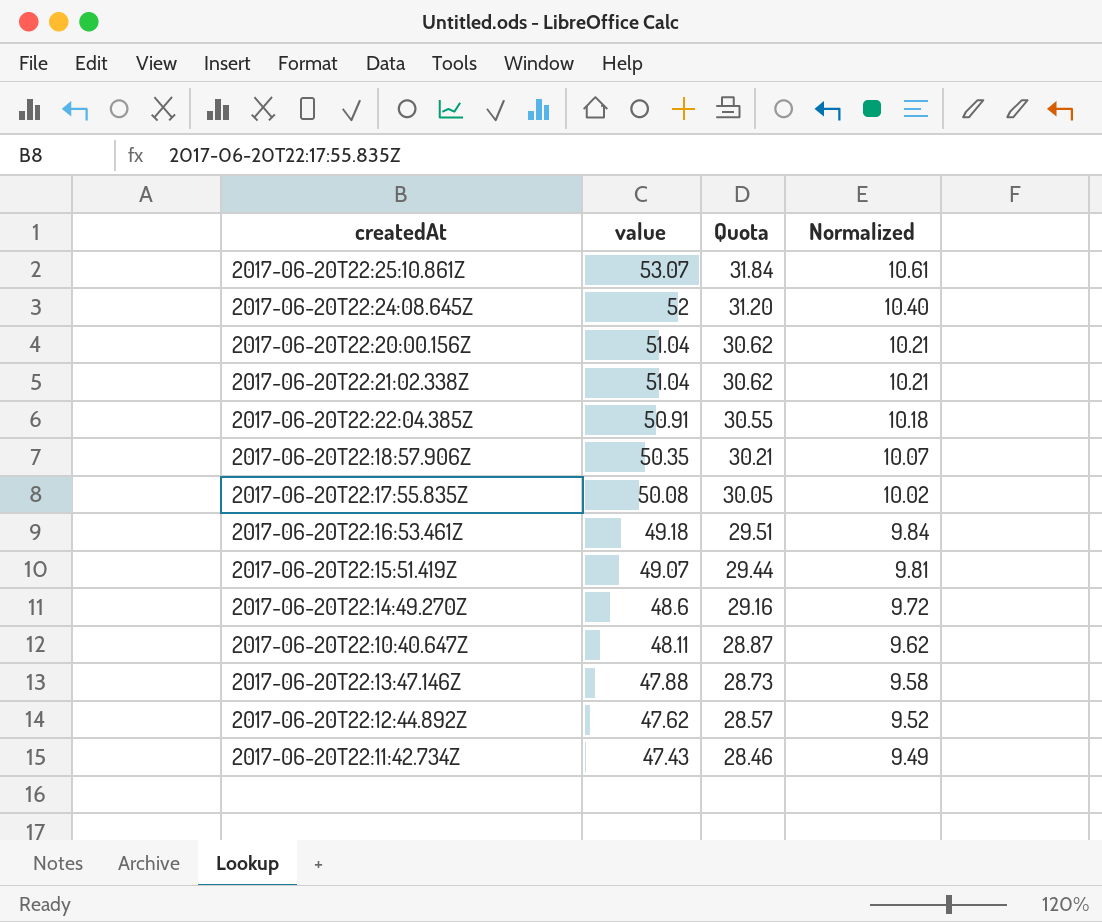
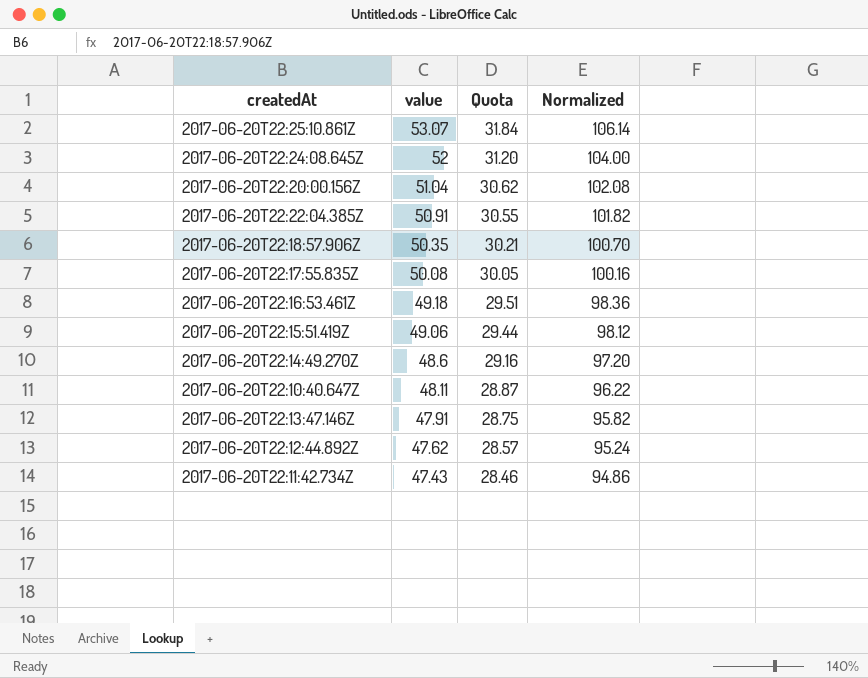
column Normalized | formula: [value] * 0.2 -> [value] * 2
row 2017-06-20T22:21:02.338Z: 51.04 | 30.62 | 10.21 -> none
2017-06-20T22:15:51.419Z | value: 49.07 -> 49.06
2017-06-20T22:13:47.146Z | value: 47.88 -> 47.91
2017-06-20T22:13:47.146Z | Quota: 28.73 -> 28.75

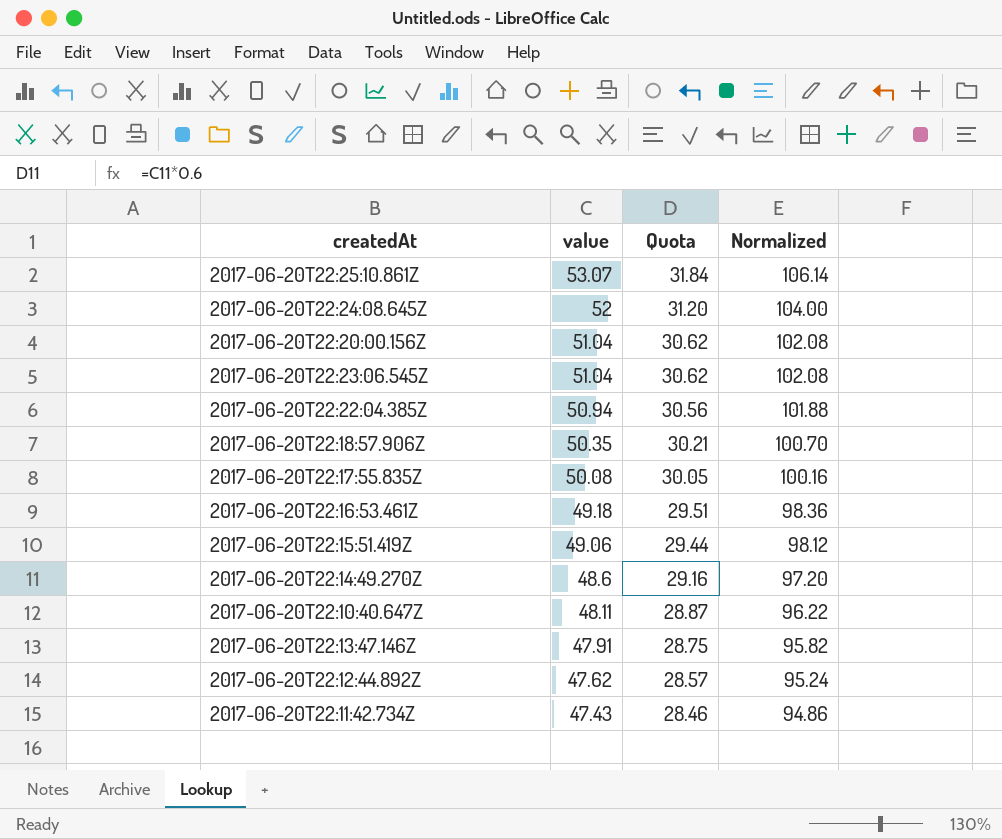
row 2017-06-20T22:23:06.545Z: none -> 51.04 | 30.62 | 102.08
2017-06-20T22:22:04.385Z | value: 50.91 -> 50.94
2017-06-20T22:22:04.385Z | Quota: 30.55 -> 30.56
2017-06-20T22:22:04.385Z | Normalized: 101.82 -> 101.88

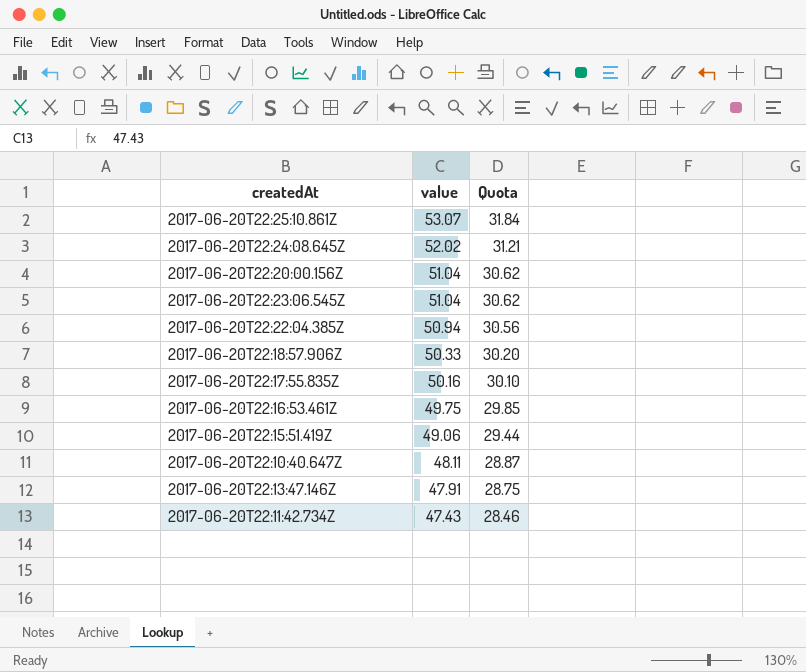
column Normalized | formula: [value] * 2 -> none
row 2017-06-20T22:14:49.270Z: 48.6 | 29.16 | 97.20 -> none
row 2017-06-20T22:12:44.892Z: 47.62 | 28.57 | 95.24 -> none
2017-06-20T22:24:08.645Z | value: 52 -> 52.02
2017-06-20T22:24:08.645Z | Quota: 31.20 -> 31.21
2017-06-20T22:18:57.906Z | value: 50.35 -> 50.33
2017-06-20T22:18:57.906Z | Quota: 30.21 -> 30.20
2017-06-20T22:17:55.835Z | value: 50.08 -> 50.16
2017-06-20T22:17:55.835Z | Quota: 30.05 -> 30.10
2017-06-20T22:16:53.461Z | value: 49.18 -> 49.75
2017-06-20T22:16:53.461Z | Quota: 29.51 -> 29.85

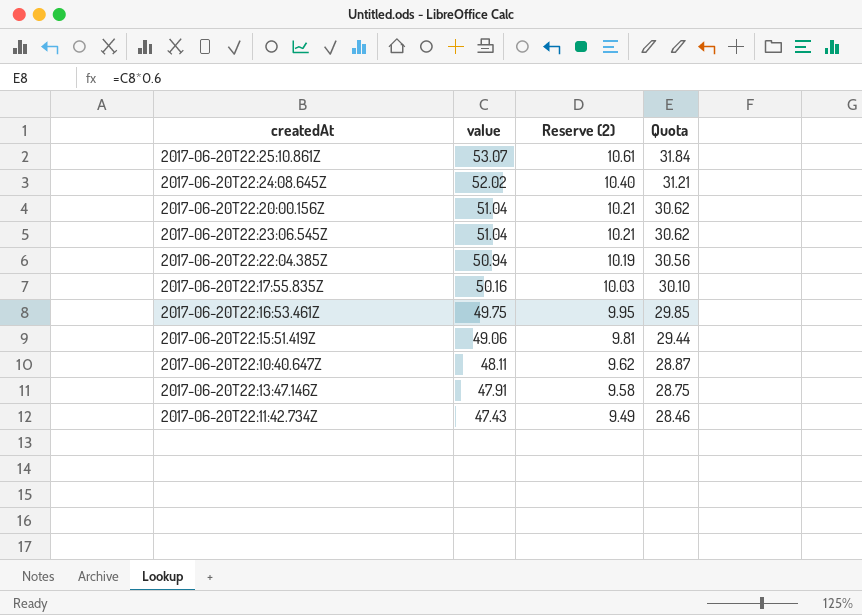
column Reserve (2) | formula: none -> [value] * 0.2
row 2017-06-20T22:18:57.906Z: 50.33 | 30.20 -> none

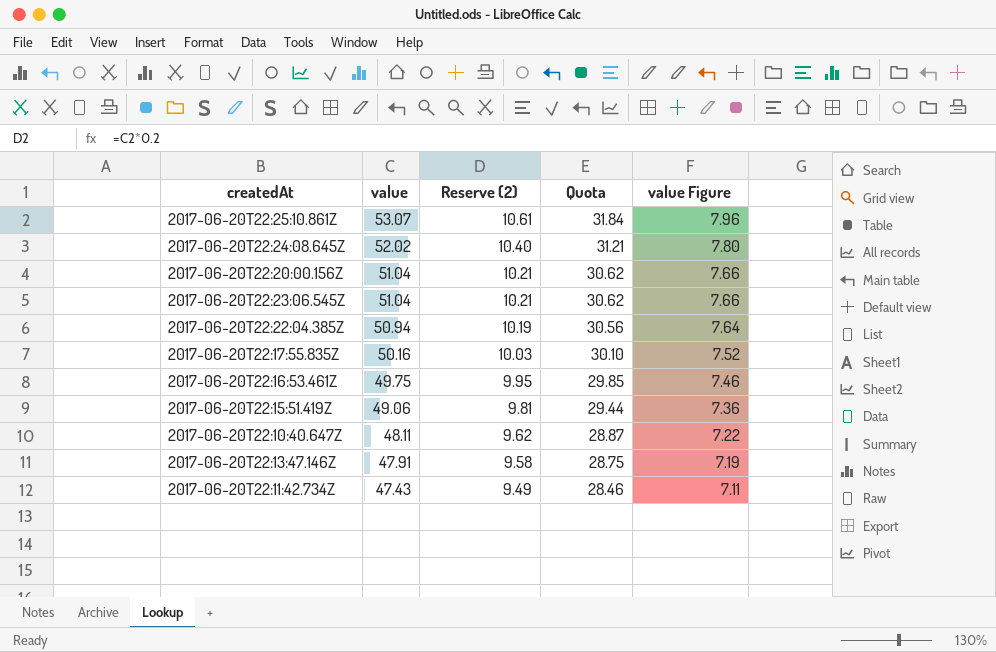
column value Figure | formula: none -> [value] * 0.15

